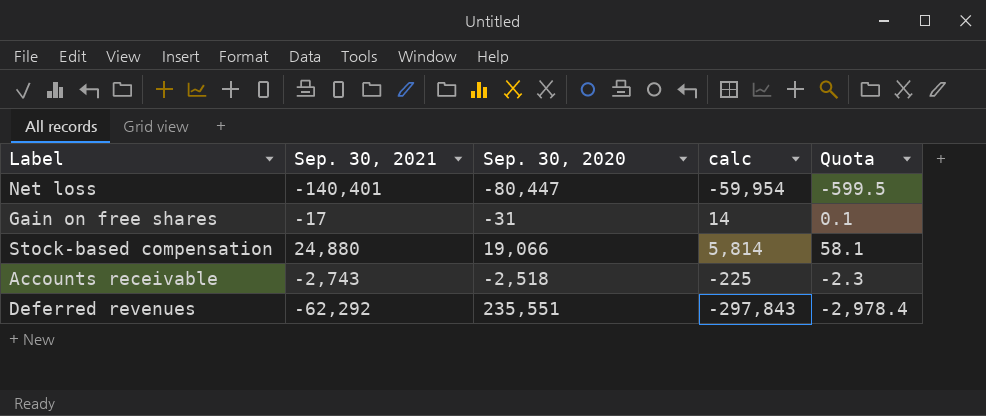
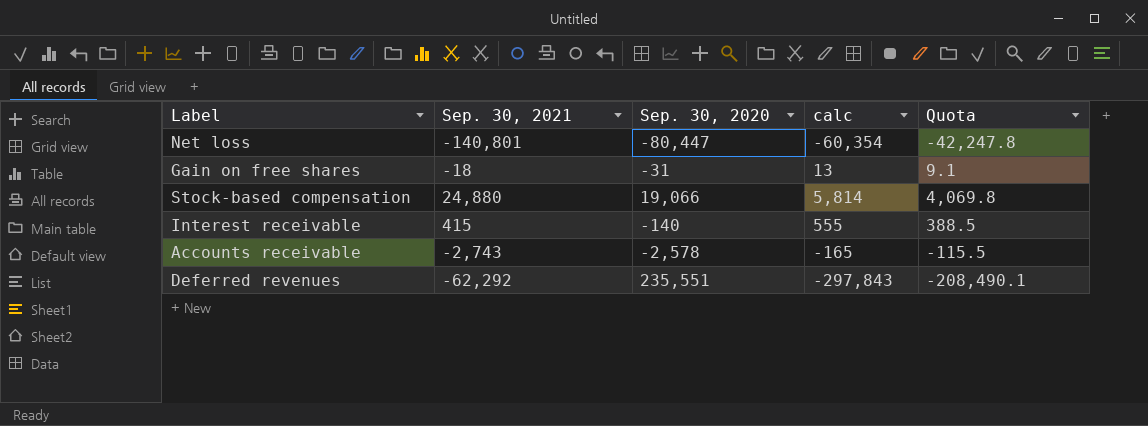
column Quota | formula: [calc] * 0.01 -> [calc] * 0.7
Net loss | Sep. 30, 2021: -140,401 -> -140,801
Net loss | calc: -59,954 -> -60,354
Gain on free shares | Sep. 30, 2021: -17 -> -18
Gain on free shares | calc: 14 -> 13
row Interest receivable: none -> 415 | -140 | 555 | 388.5
Accounts receivable | Sep. 30, 2020: -2,518 -> -2,578
Accounts receivable | calc: -225 -> -165

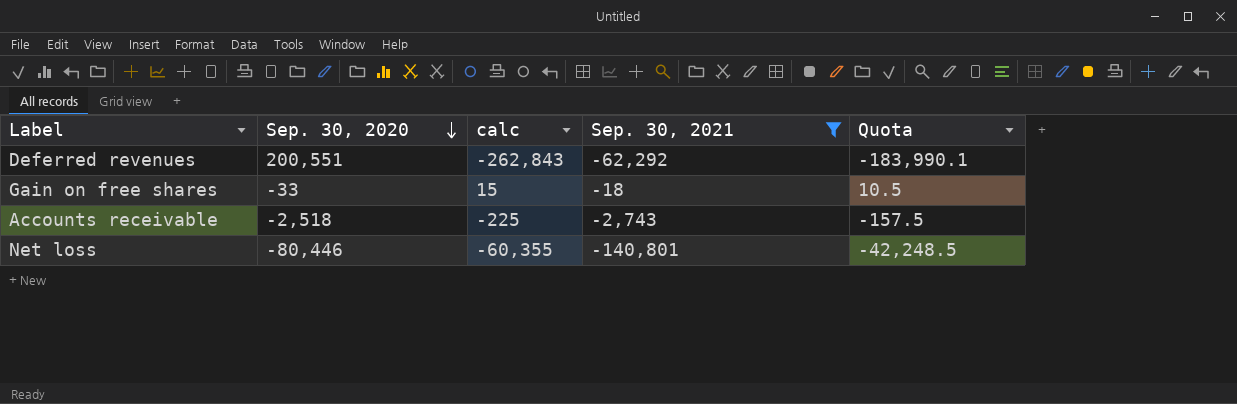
filter: none -> Sep. 30, 2021 <= -18
row order: none -> Sep. 30, 2020 descending
column Sep. 30, 2021 | position: 2 -> 4
Deferred revenues | Sep. 30, 2020: 235,551 -> 200,551
Deferred revenues | calc: -297,843 -> -262,843
Deferred revenues | Quota: -208,490.1 -> -183,990.1
Gain on free shares | Sep. 30, 2020: -31 -> -33
Gain on free shares | calc: 13 -> 15
Gain on free shares | Quota: 9.1 -> 10.5
Accounts receivable | Sep. 30, 2020: -2,578 -> -2,518
Accounts receivable | calc: -165 -> -225
Accounts receivable | Quota: -115.5 -> -157.5
Net loss | Sep. 30, 2020: -80,447 -> -80,446
Net loss | calc: -60,354 -> -60,355
Net loss | Quota: -42,247.8 -> -42,248.5

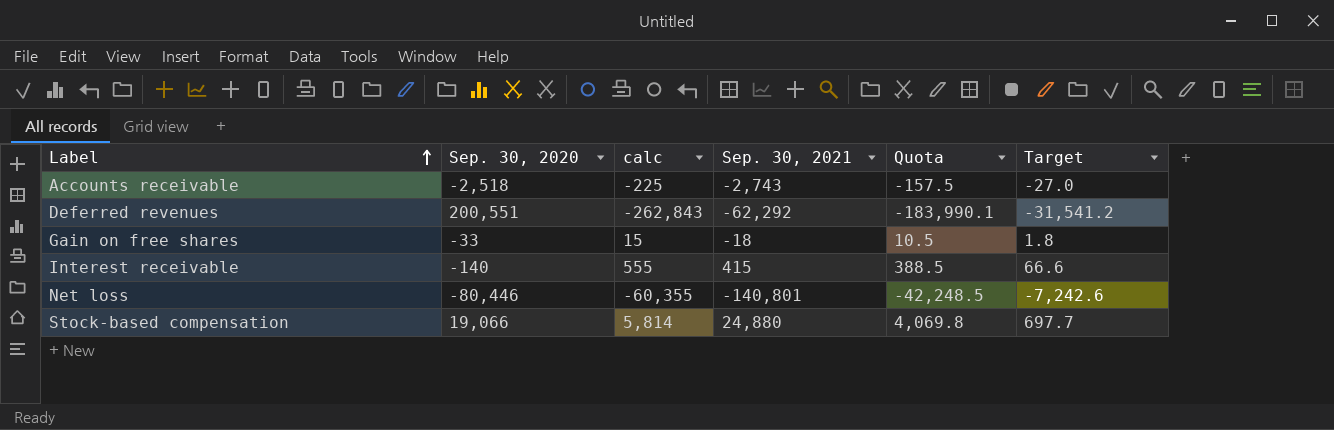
filter: Sep. 30, 2021 <= -18 -> none
row order: Sep. 30, 2020 descending -> Label ascending
column Target | formula: none -> [calc] * 0.12

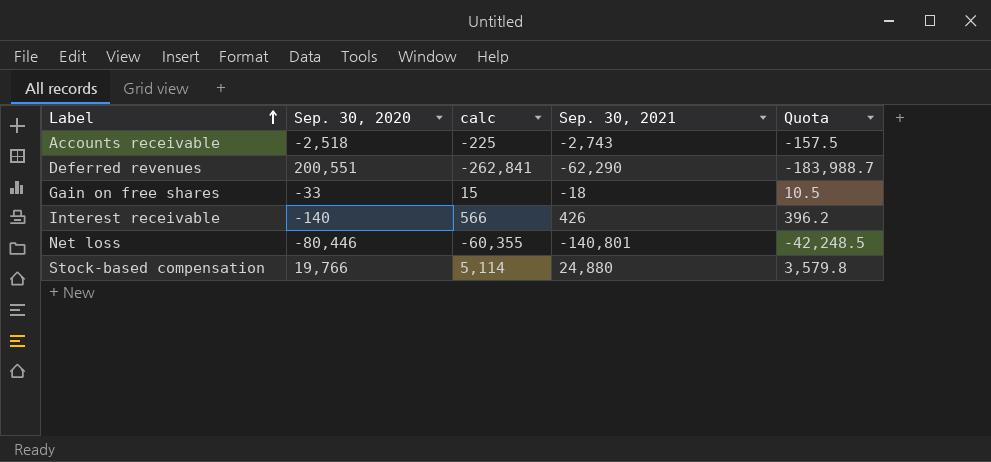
column Target | formula: [calc] * 0.12 -> none
Deferred revenues | calc: -262,843 -> -262,841
Deferred revenues | Sep. 30, 2021: -62,292 -> -62,290
Deferred revenues | Quota: -183,990.1 -> -183,988.7
Interest receivable | calc: 555 -> 566
Interest receivable | Sep. 30, 2021: 415 -> 426
Interest receivable | Quota: 388.5 -> 396.2
Stock-based compensation | Sep. 30, 2020: 19,066 -> 19,766
Stock-based compensation | calc: 5,814 -> 5,114
Stock-based compensation | Quota: 4,069.8 -> 3,579.8

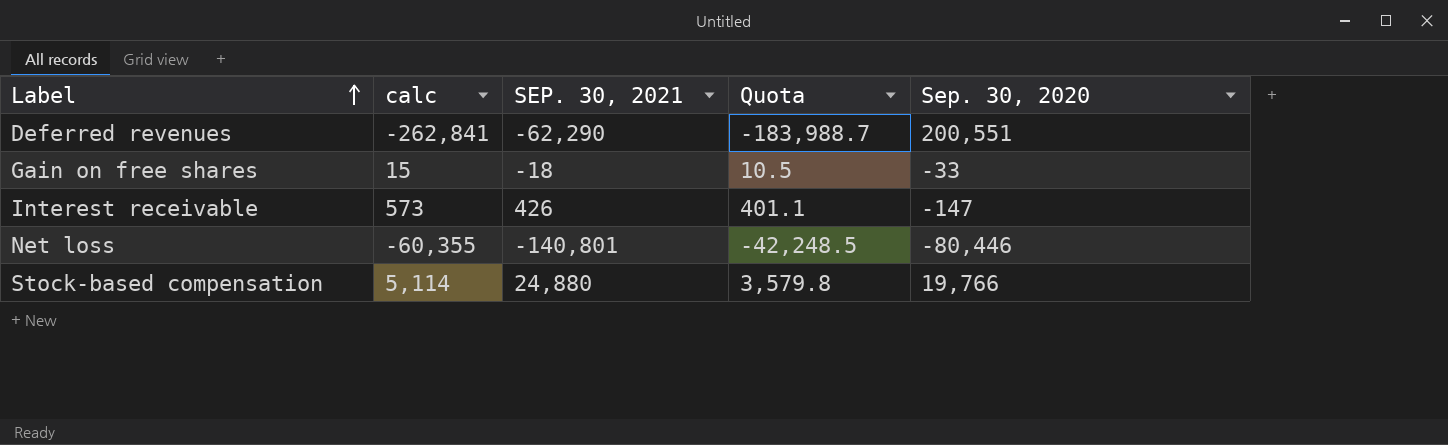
column name: Sep. 30, 2021 -> SEP. 30, 2021
column Sep. 30, 2020 | position: 2 -> 5
row Accounts receivable: -2,518 | -225 | -2,743 | -157.5 -> none
Interest receivable | calc: 566 -> 573
Interest receivable | Quota: 396.2 -> 401.1
Interest receivable | Sep. 30, 2020: -140 -> -147

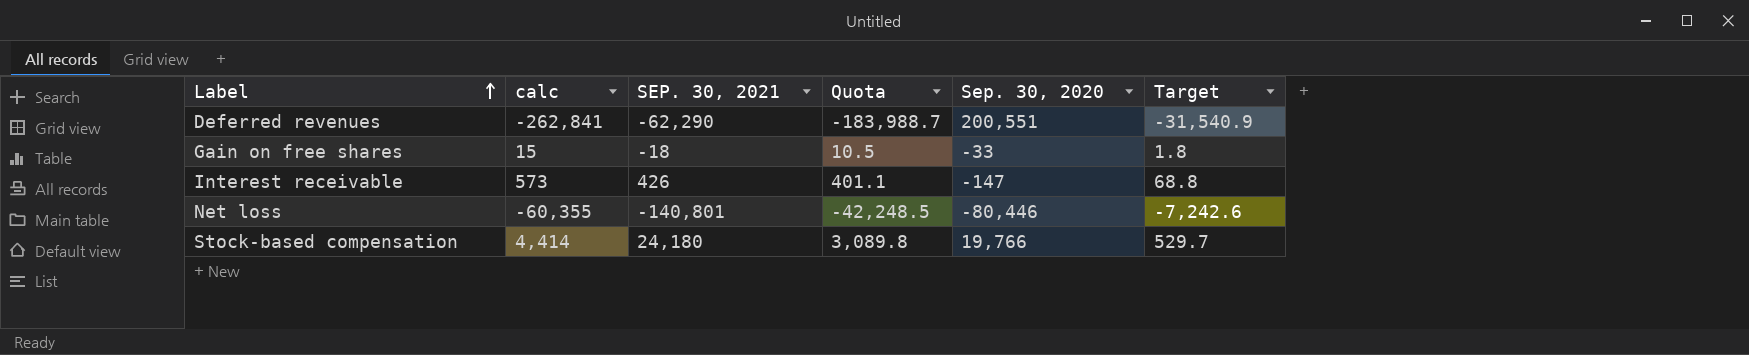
column Target | formula: none -> [calc] * 0.12
Stock-based compensation | calc: 5,114 -> 4,414
Stock-based compensation | SEP. 30, 2021: 24,880 -> 24,180
Stock-based compensation | Quota: 3,579.8 -> 3,089.8

